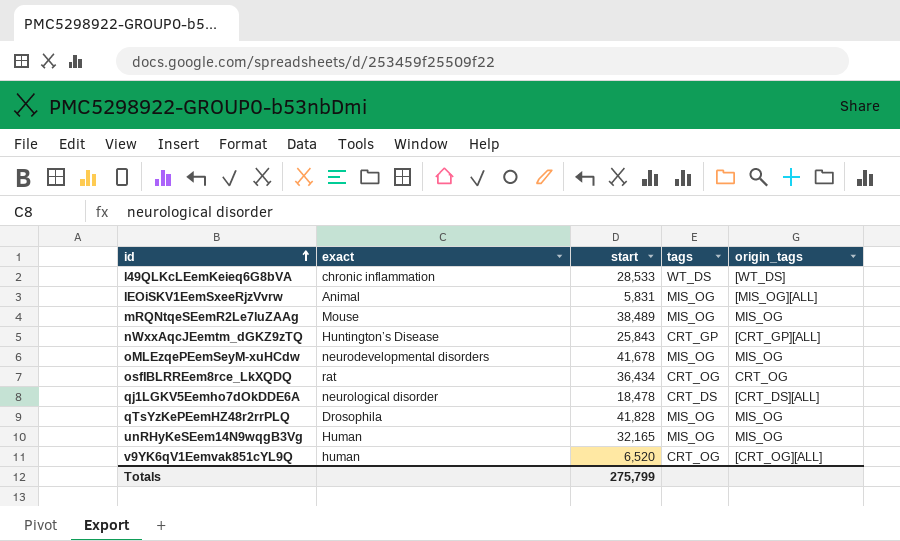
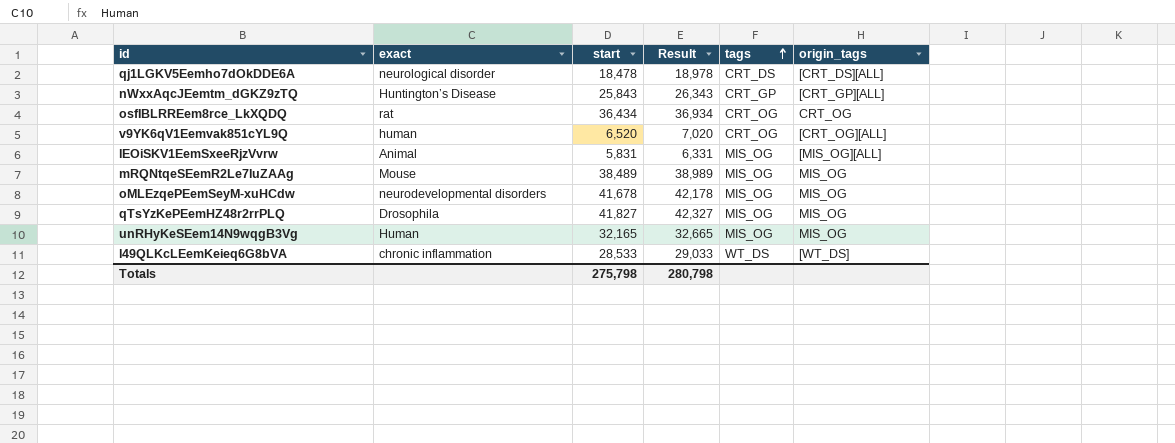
row order: id ascending -> tags ascending
column Result | formula: none -> [start] + 500
qTsYzKePEemHZ48r2rrPLQ | start: 41,828 -> 41,827
Totals | start: 275,799 -> 275,798

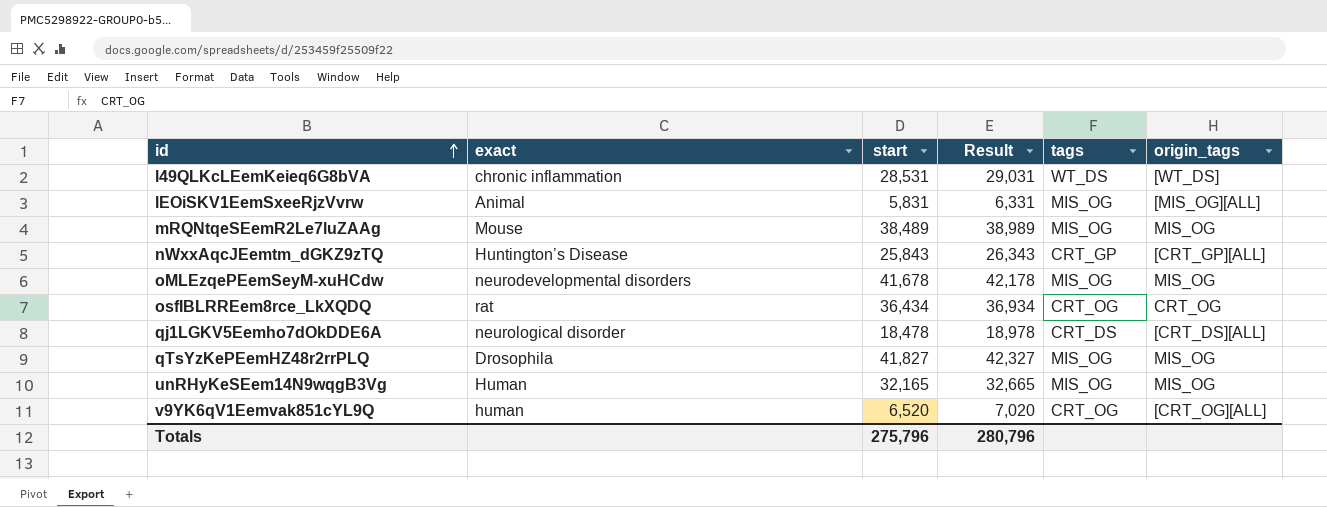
row order: tags ascending -> id ascending
l49QLKcLEemKeieq6G8bVA | start: 28,533 -> 28,531
l49QLKcLEemKeieq6G8bVA | Result: 29,033 -> 29,031
Totals | start: 275,798 -> 275,796
Totals | Result: 280,798 -> 280,796

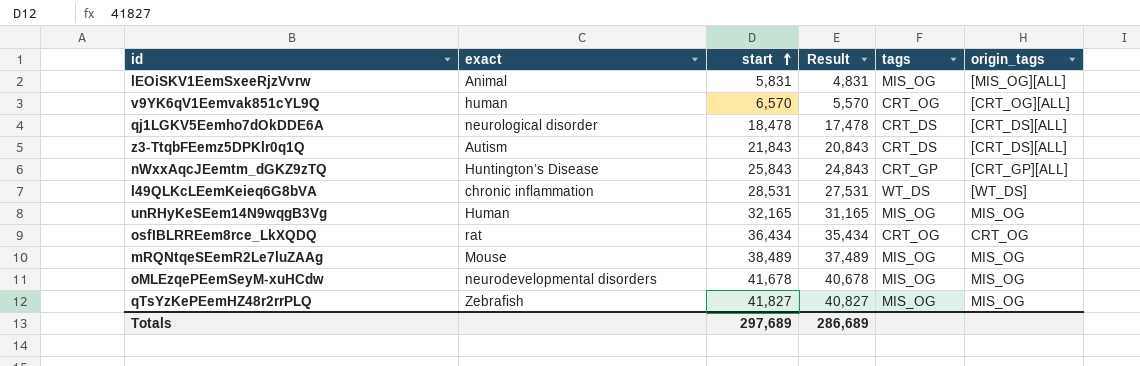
row order: id ascending -> start ascending
column Result | formula: [start] + 500 -> [start] - 1000
v9YK6qV1Eemvak851cYL9Q | start: 6,520 -> 6,570
row z3-TtqbFEemz5DPKlr0q1Q: none -> Autism | 21,843 | 20,843 | CRT_DS | [CRT_DS][ALL]
qTsYzKePEemHZ48r2rrPLQ | exact: Drosophila -> Zebrafish
Totals | start: 275,796 -> 297,689
Totals | Result: 280,796 -> 286,689

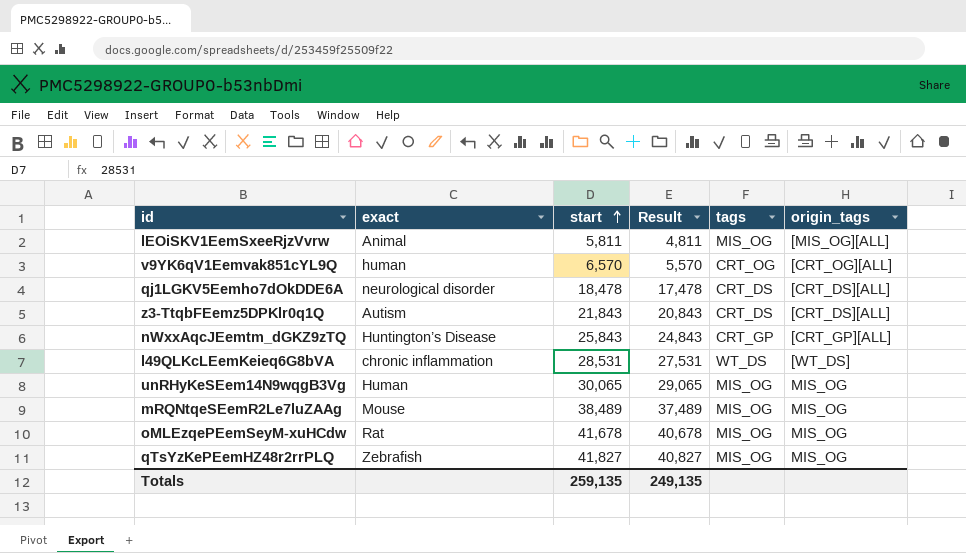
row osfIBLRREem8rce_LkXQDQ: rat | 36,434 | 35,434 | CRT_OG | CRT_OG -> none
lEOiSKV1EemSxeeRjzVvrw | start: 5,831 -> 5,811
lEOiSKV1EemSxeeRjzVvrw | Result: 4,831 -> 4,811
unRHyKeSEem14N9wqgB3Vg | start: 32,165 -> 30,065
unRHyKeSEem14N9wqgB3Vg | Result: 31,165 -> 29,065
oMLEzqePEemSeyM-xuHCdw | exact: neurodevelopmental disorders -> Rat
Totals | start: 297,689 -> 259,135
Totals | Result: 286,689 -> 249,135

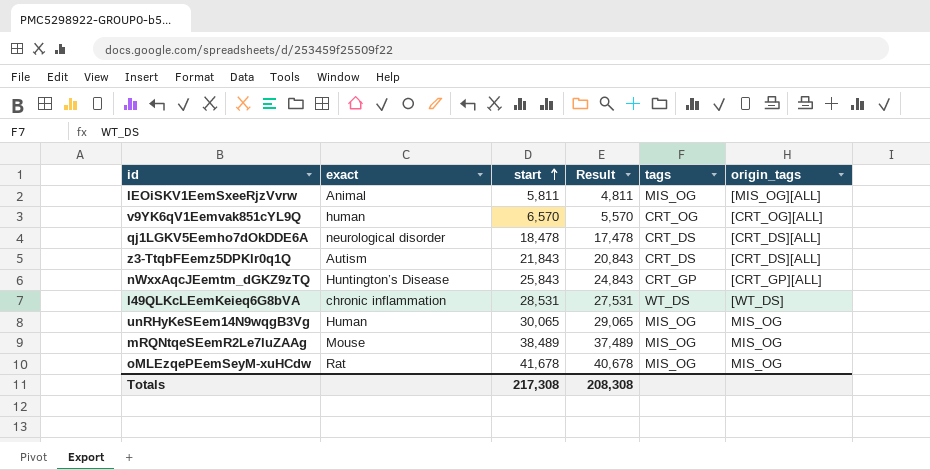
row qTsYzKePEemHZ48r2rrPLQ: Zebrafish | 41,827 | 40,827 | MIS_OG | MIS_OG -> none
Totals | start: 259,135 -> 217,308
Totals | Result: 249,135 -> 208,308

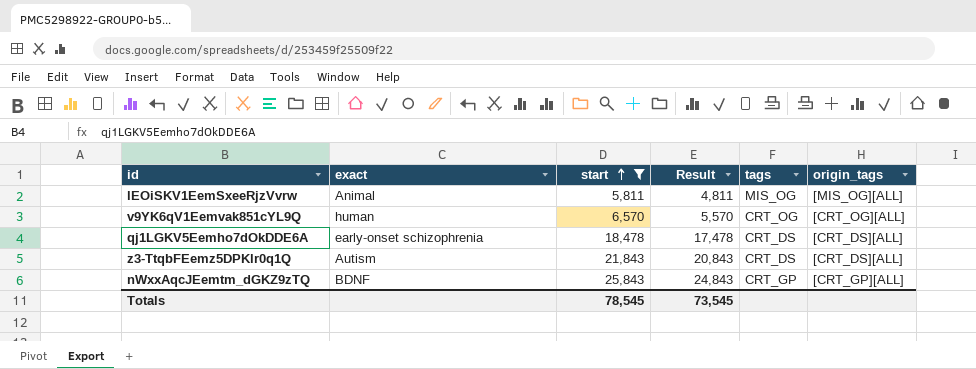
filter: none -> start <= 25,843
qj1LGKV5Eemho7dOkDDE6A | exact: neurological disorder -> early-onset schizophrenia
nWxxAqcJEemtm_dGKZ9zTQ | exact: Huntington’s Disease -> BDNF
Totals | start: 217,308 -> 78,545
Totals | Result: 208,308 -> 73,545

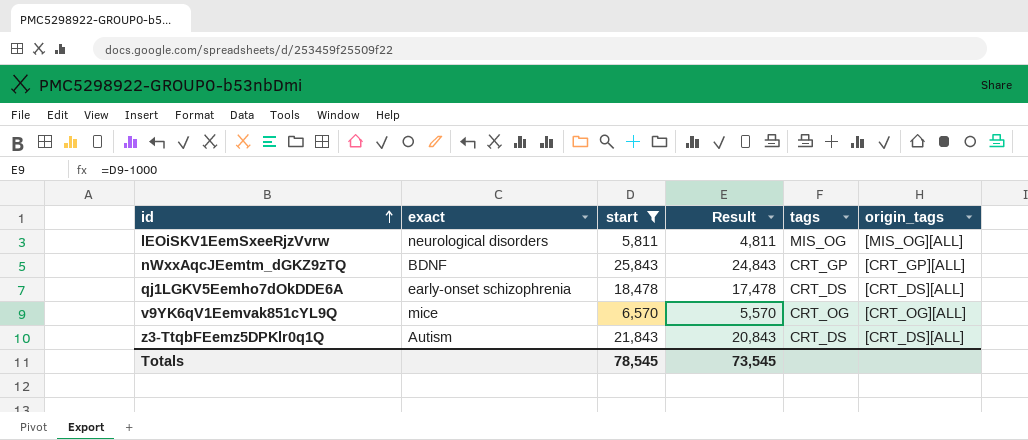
row order: start ascending -> id ascending
lEOiSKV1EemSxeeRjzVvrw | exact: Animal -> neurological disorders
v9YK6qV1Eemvak851cYL9Q | exact: human -> mice

